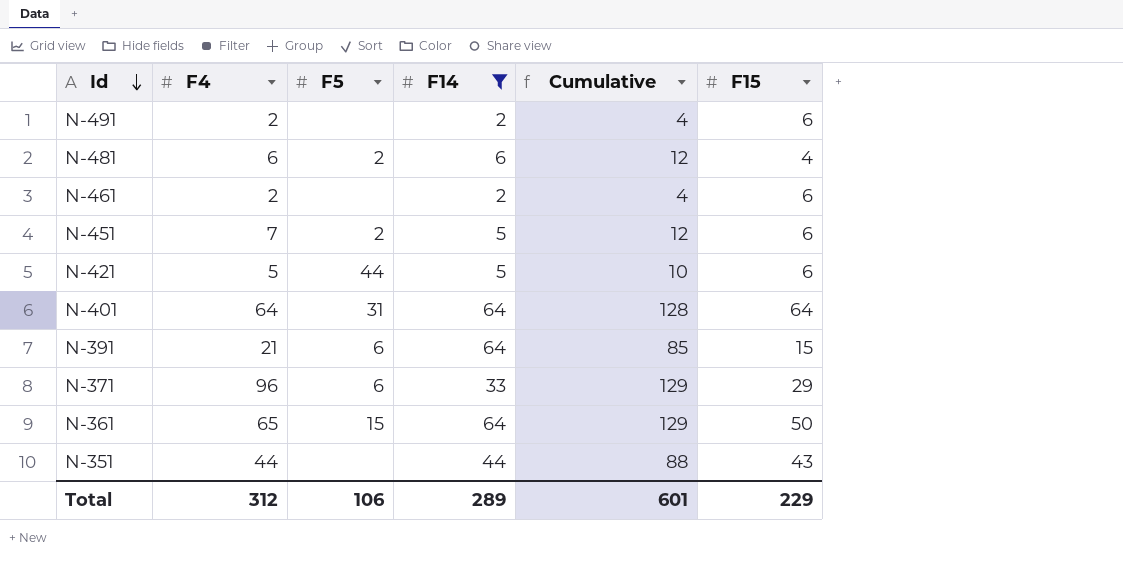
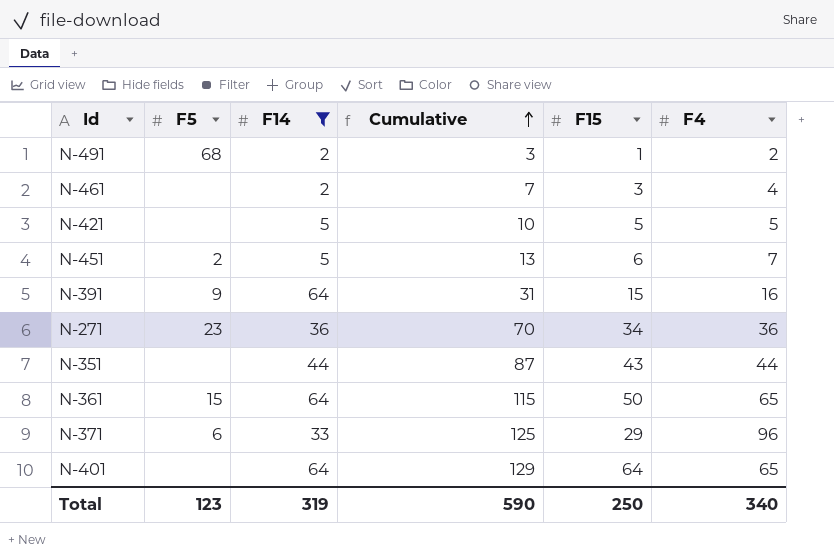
row order: Id descending -> Cumulative ascending
column Cumulative | formula: [F4] + [F14] -> [F15] + [F4]
column F4 | position: 2 -> 6
row N-481: 6 | 2 | 6 | 12 | 4 -> none
N-491 | F5: none -> 68
N-491 | F15: 6 -> 1
N-461 | F15: 6 -> 3
N-461 | F4: 2 -> 4
N-421 | F5: 44 -> none
N-421 | F15: 6 -> 5
N-391 | F5: 6 -> 9
N-391 | F4: 21 -> 16
row N-271: none -> 23 | 36 | 70 | 34 | 36
N-401 | F5: 31 -> none
N-401 | F4: 64 -> 65
Total | F5: 106 -> 123
Total | F14: 289 -> 319
Total | Cumulative: 601 -> 590
Total | F15: 229 -> 250
Total | F4: 312 -> 340

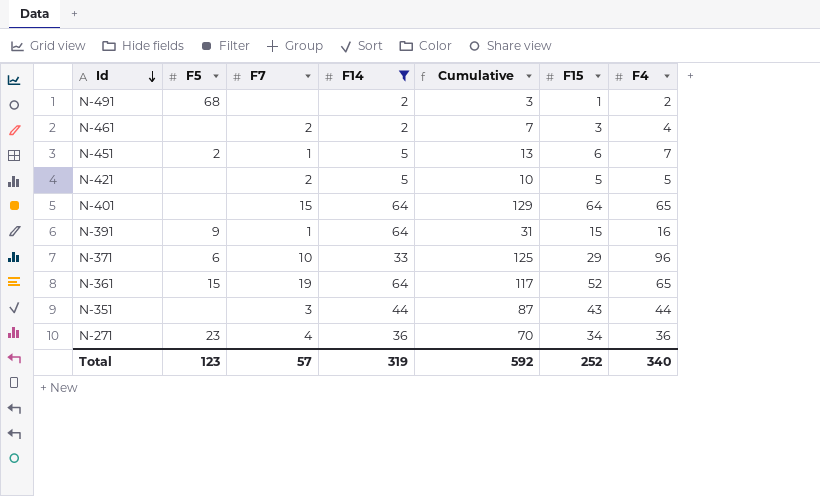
row order: Cumulative ascending -> Id descending
column F7 | position: none -> 3
N-361 | Cumulative: 115 -> 117
N-361 | F15: 50 -> 52
Total | Cumulative: 590 -> 592
Total | F15: 250 -> 252

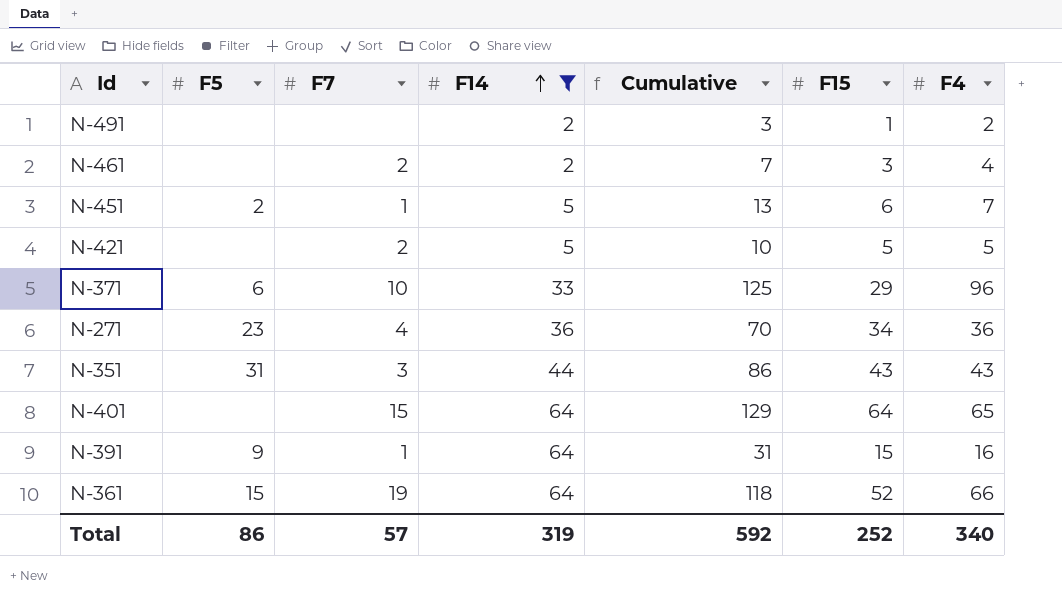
row order: Id descending -> F14 ascending
N-491 | F5: 68 -> none
N-351 | F5: none -> 31
N-351 | Cumulative: 87 -> 86
N-351 | F4: 44 -> 43
N-361 | Cumulative: 117 -> 118
N-361 | F4: 65 -> 66
Total | F5: 123 -> 86

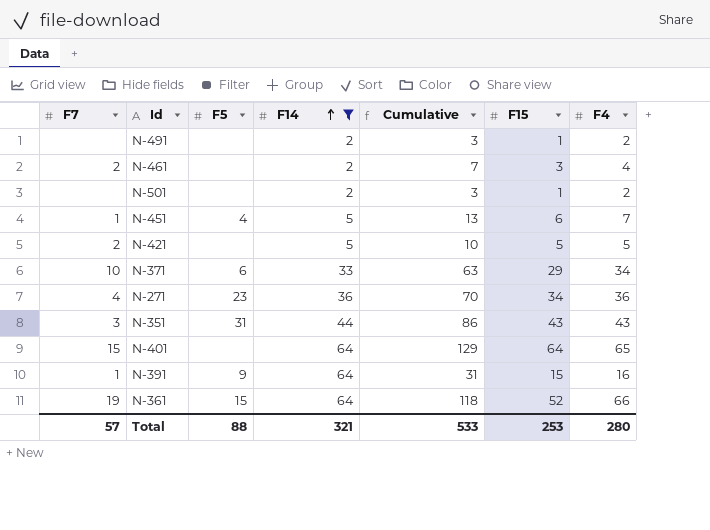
column F7 | position: 3 -> 1
row N-501: none -> none | none | 2 | 3 | 1 | 2
N-451 | F5: 2 -> 4
N-371 | Cumulative: 125 -> 63
N-371 | F4: 96 -> 34
Total | F5: 86 -> 88
Total | F14: 319 -> 321
Total | Cumulative: 592 -> 533
Total | F15: 252 -> 253
Total | F4: 340 -> 280

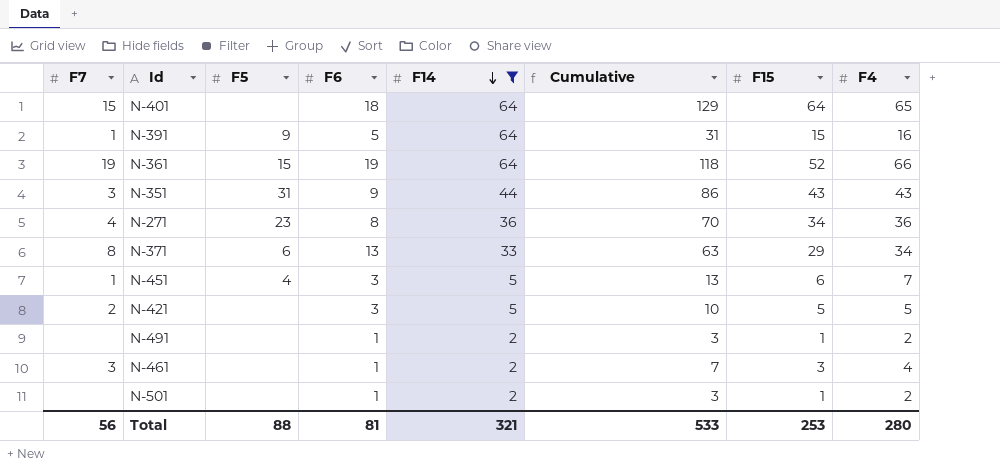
row order: F14 ascending -> F14 descending
column F6 | position: none -> 4
N-371 | F7: 10 -> 8
N-461 | F7: 2 -> 3
Total | F7: 57 -> 56

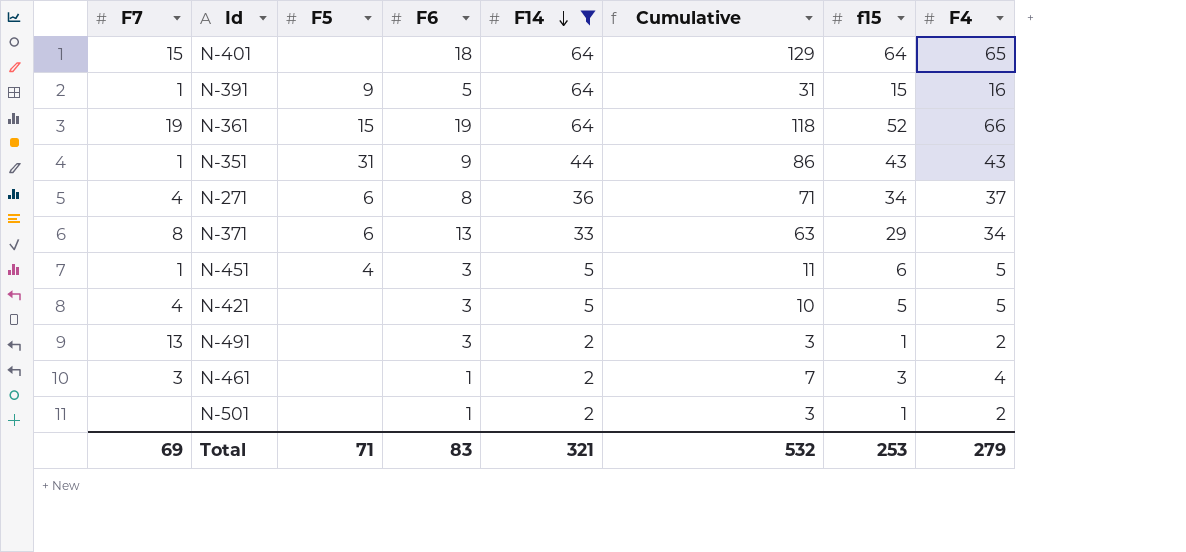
column name: F15 -> f15
N-351 | F7: 3 -> 1
N-271 | F5: 23 -> 6
N-271 | Cumulative: 70 -> 71
N-271 | F4: 36 -> 37
N-451 | Cumulative: 13 -> 11
N-451 | F4: 7 -> 5
N-421 | F7: 2 -> 4
N-491 | F7: none -> 13
N-491 | F6: 1 -> 3
Total | F7: 56 -> 69
Total | F5: 88 -> 71
Total | F6: 81 -> 83
Total | Cumulative: 533 -> 532
Total | F4: 280 -> 279

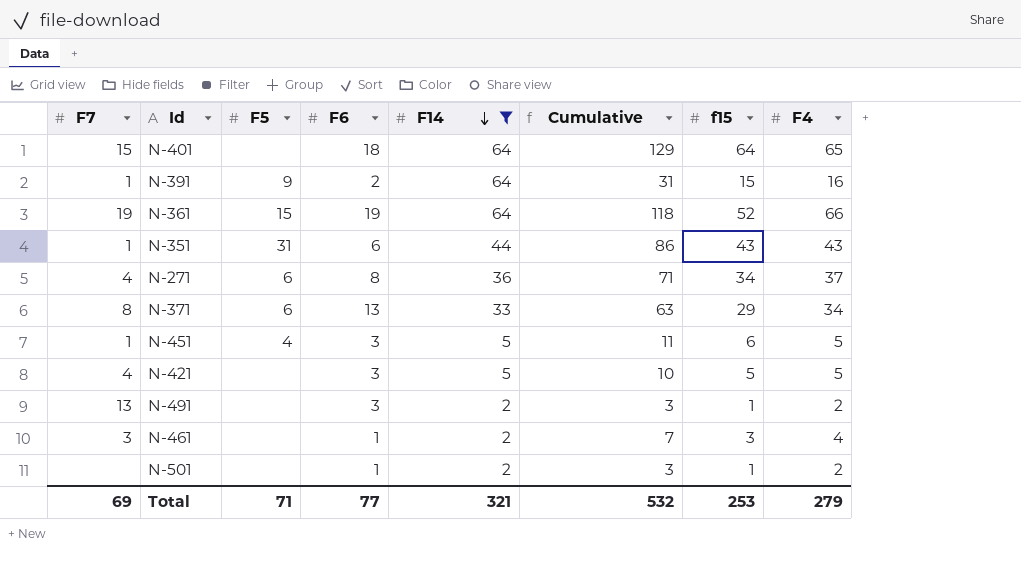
N-391 | F6: 5 -> 2
N-351 | F6: 9 -> 6
Total | F6: 83 -> 77

